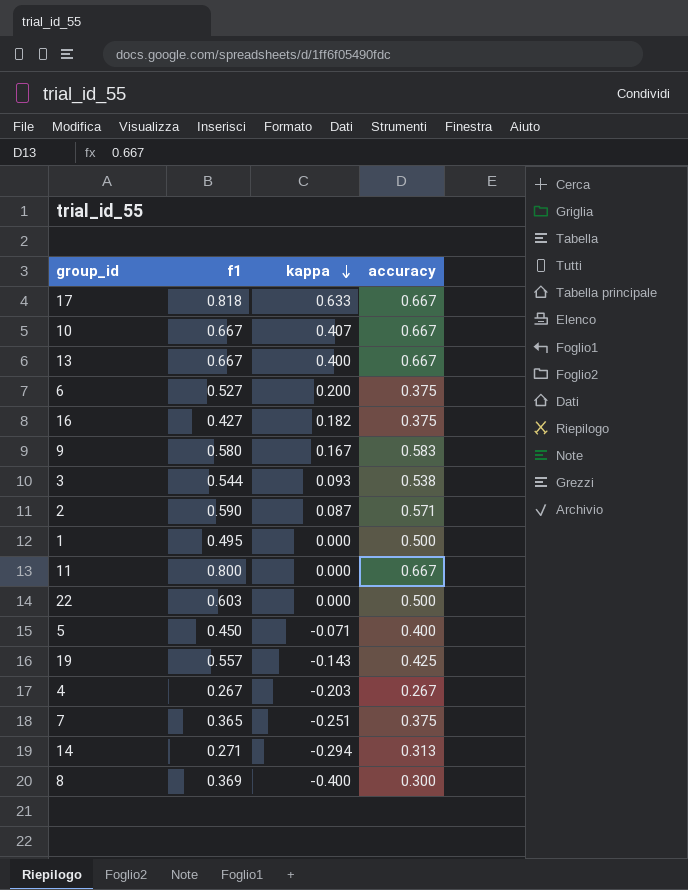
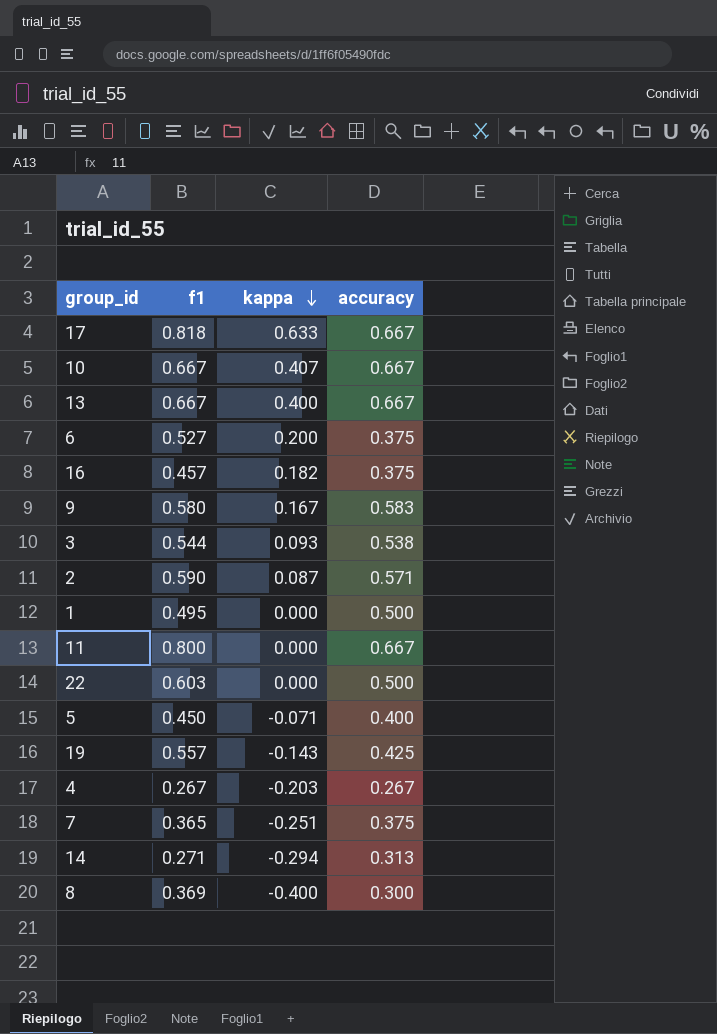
16 | f1: 0.427 -> 0.457

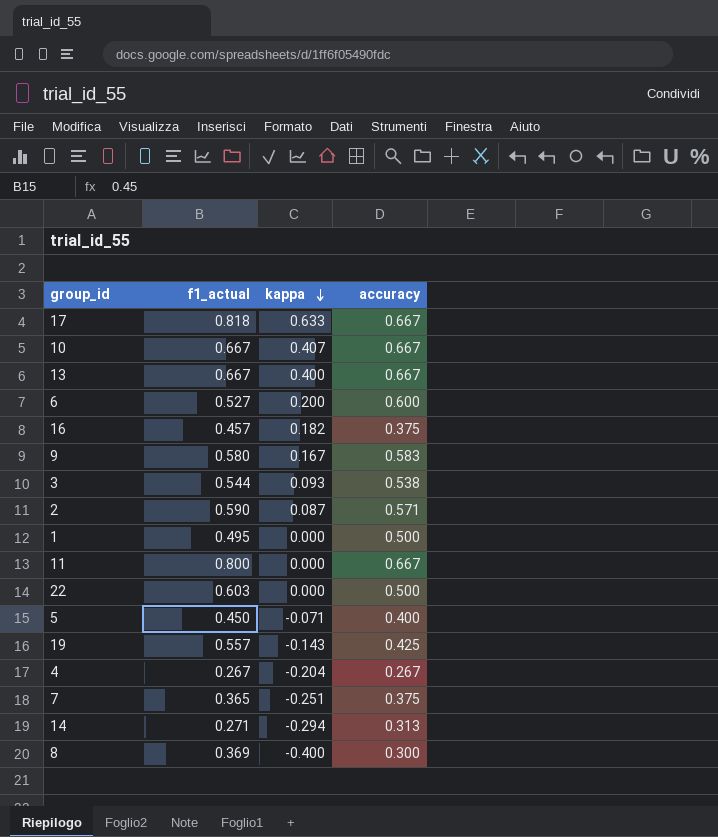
column name: f1 -> f1_actual
6 | accuracy: 0.375 -> 0.600
4 | kappa: -0.203 -> -0.204

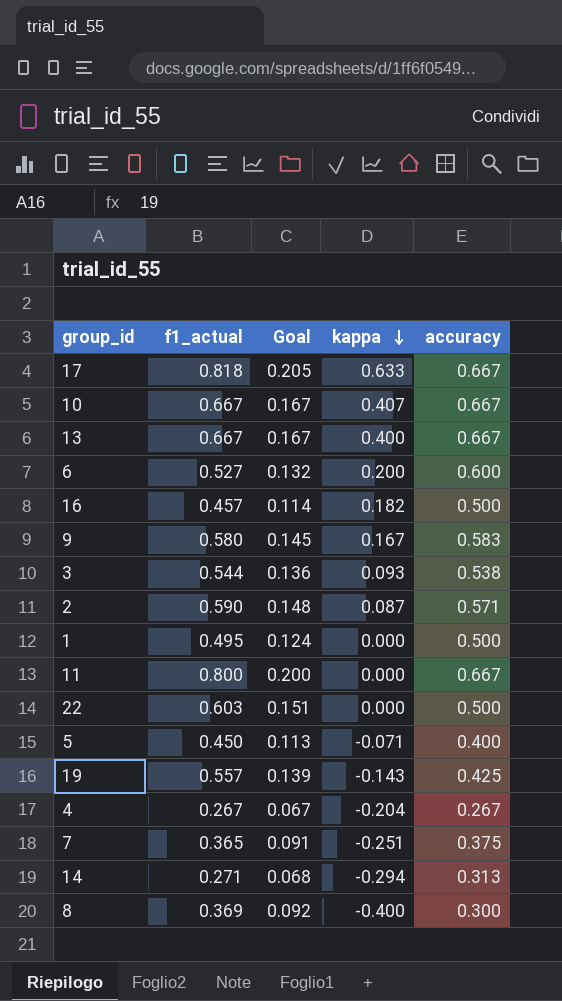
column Goal | formula: none -> [f1_actual] * 0.25
16 | accuracy: 0.375 -> 0.500

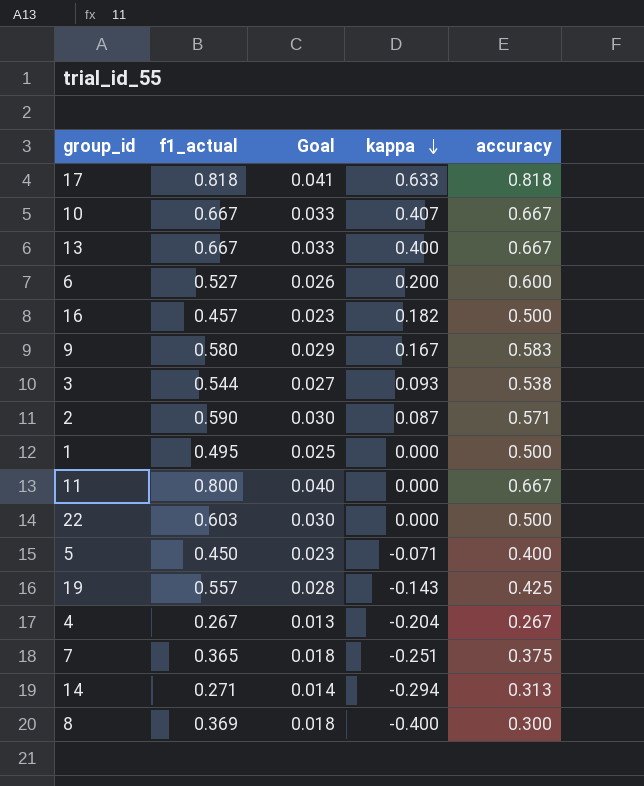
column Goal | formula: [f1_actual] * 0.25 -> [f1_actual] * 0.05
17 | accuracy: 0.667 -> 0.818

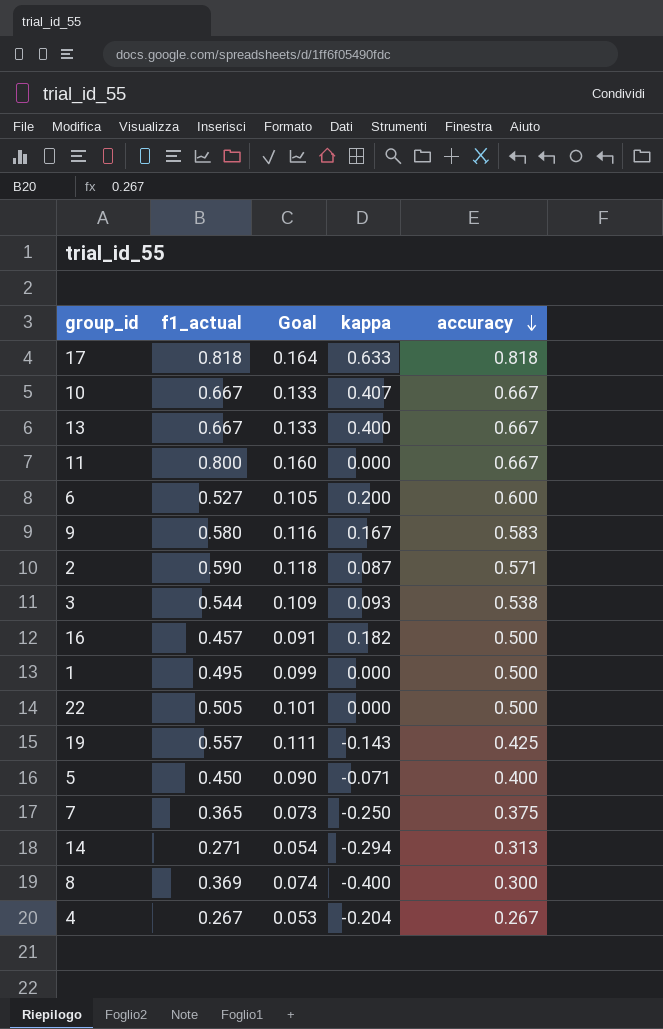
row order: kappa descending -> accuracy descending
column Goal | formula: [f1_actual] * 0.05 -> [f1_actual] * 0.2
22 | f1_actual: 0.603 -> 0.505
7 | kappa: -0.251 -> -0.250

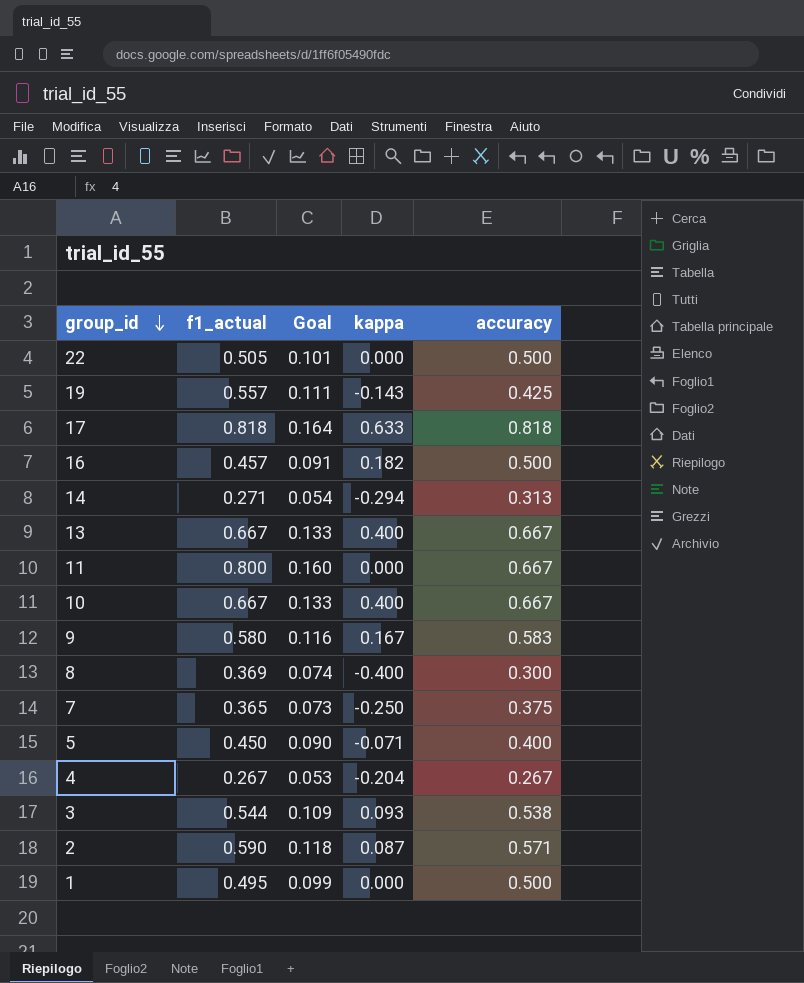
row order: accuracy descending -> group_id descending
row 6: 0.527 | 0.105 | 0.200 | 0.600 -> none
10 | kappa: 0.407 -> 0.400

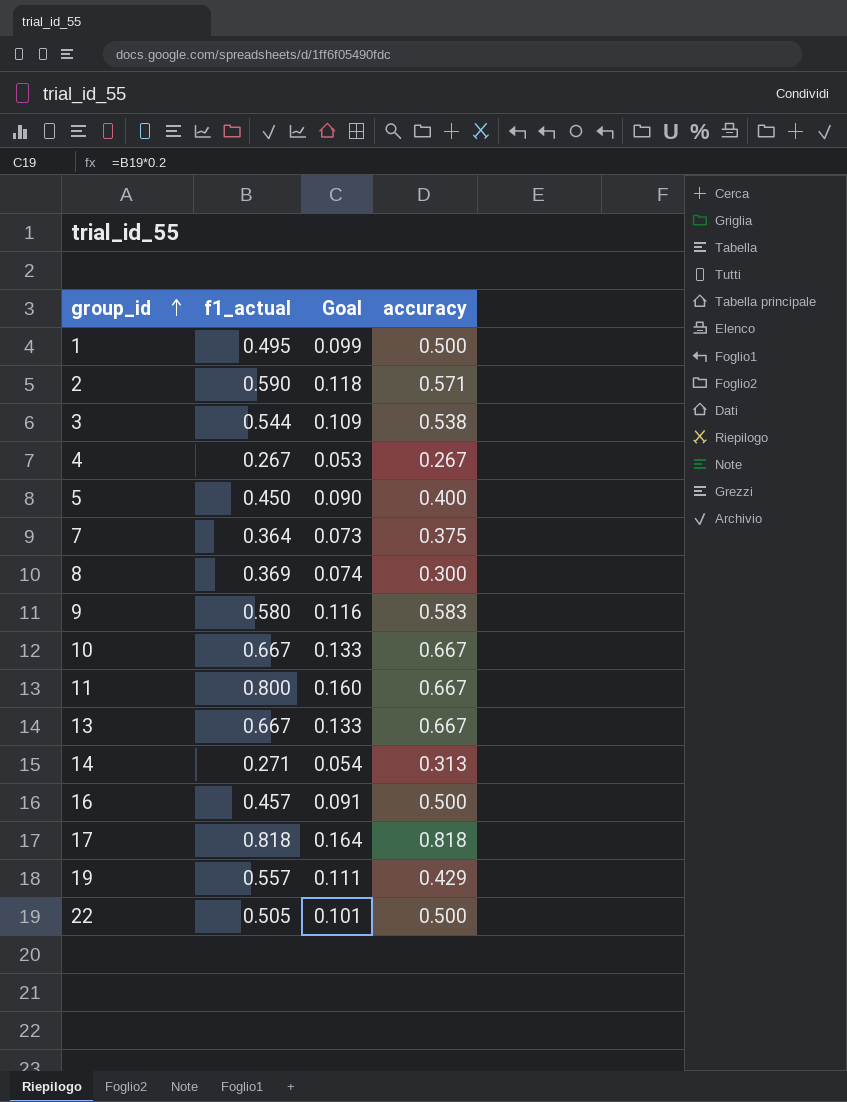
row order: group_id descending -> group_id ascending
column kappa | position: 4 -> none
7 | f1_actual: 0.365 -> 0.364
19 | accuracy: 0.425 -> 0.429

